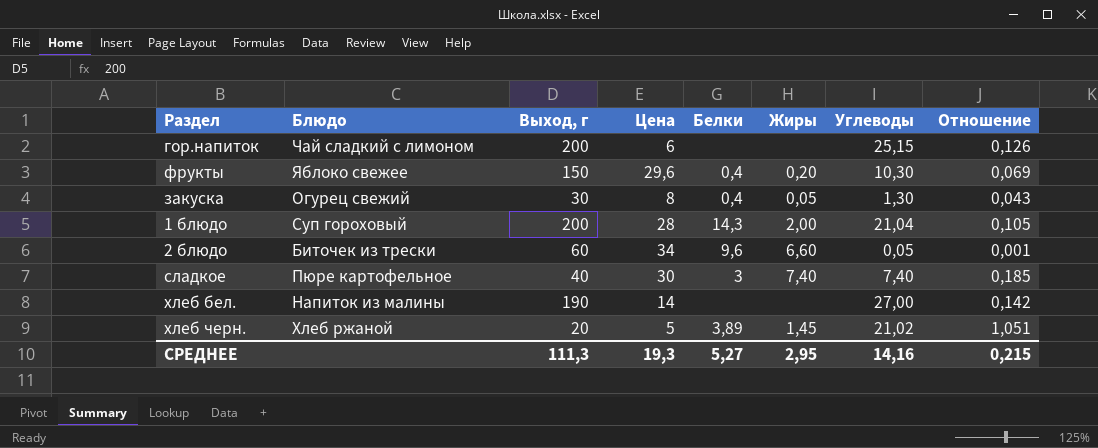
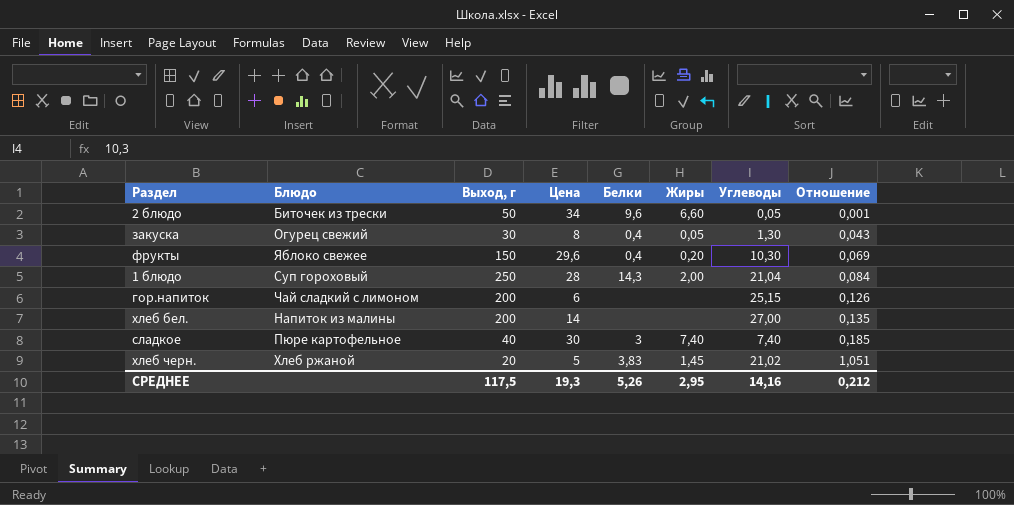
row order: none -> Отношение ascending
2 блюдо | Выход, г: 60 -> 50
1 блюдо | Выход, г: 200 -> 250
1 блюдо | Отношение: 0,105 -> 0,084
хлеб бел. | Выход, г: 190 -> 200
хлеб бел. | Отношение: 0,142 -> 0,135
хлеб черн. | Белки: 3,89 -> 3,83
СРЕДНЕЕ | Выход, г: 111,3 -> 117,5
СРЕДНЕЕ | Белки: 5,27 -> 5,26
СРЕДНЕЕ | Отношение: 0,215 -> 0,212

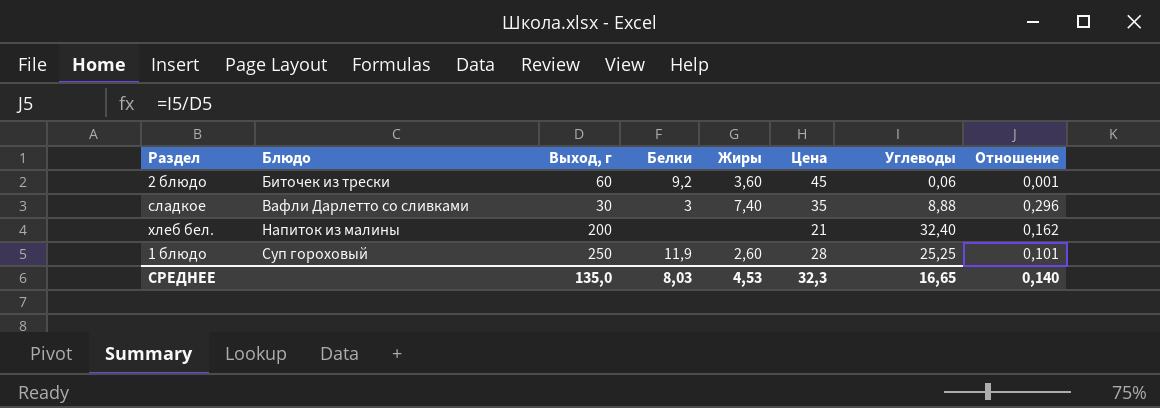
row order: Отношение ascending -> Блюдо ascending
column Цена | position: 4 -> 6
row закуска: Огурец свежий | 30 | 8 | 0,4 | 0,05 | 1,30 | 0,043 -> none
row фрукты: Яблоко свежее | 150 | 29,6 | 0,4 | 0,20 | 10,30 | 0,069 -> none
row гор.напиток: Чай сладкий с лимоном | 200 | 6 | none | none | 25,15 | 0,126 -> none
row хлеб черн.: Хлеб ржаной | 20 | 5 | 3,83 | 1,45 | 21,02 | 1,051 -> none
2 блюдо | Выход, г: 50 -> 60
2 блюдо | Белки: 9,6 -> 9,2
2 блюдо | Жиры: 6,60 -> 3,60
2 блюдо | Цена: 34 -> 45
2 блюдо | Углеводы: 0,05 -> 0,06
сладкое | Блюдо: Пюре картофельное -> Вафли Дарлетто со сливками
сладкое | Выход, г: 40 -> 30
сладкое | Цена: 30 -> 35
сладкое | Углеводы: 7,40 -> 8,88
сладкое | Отношение: 0,185 -> 0,296
хлеб бел. | Цена: 14 -> 21
хлеб бел. | Углеводы: 27,00 -> 32,40
хлеб бел. | Отношение: 0,135 -> 0,162
1 блюдо | Белки: 14,3 -> 11,9
1 блюдо | Жиры: 2,00 -> 2,60
1 блюдо | Углеводы: 21,04 -> 25,25
1 блюдо | Отношение: 0,084 -> 0,101
СРЕДНЕЕ | Выход, г: 117,5 -> 135,0
СРЕДНЕЕ | Белки: 5,26 -> 8,03
СРЕДНЕЕ | Жиры: 2,95 -> 4,53
СРЕДНЕЕ | Цена: 19,3 -> 32,3
СРЕДНЕЕ | Углеводы: 14,16 -> 16,65
СРЕДНЕЕ | Отношение: 0,212 -> 0,140

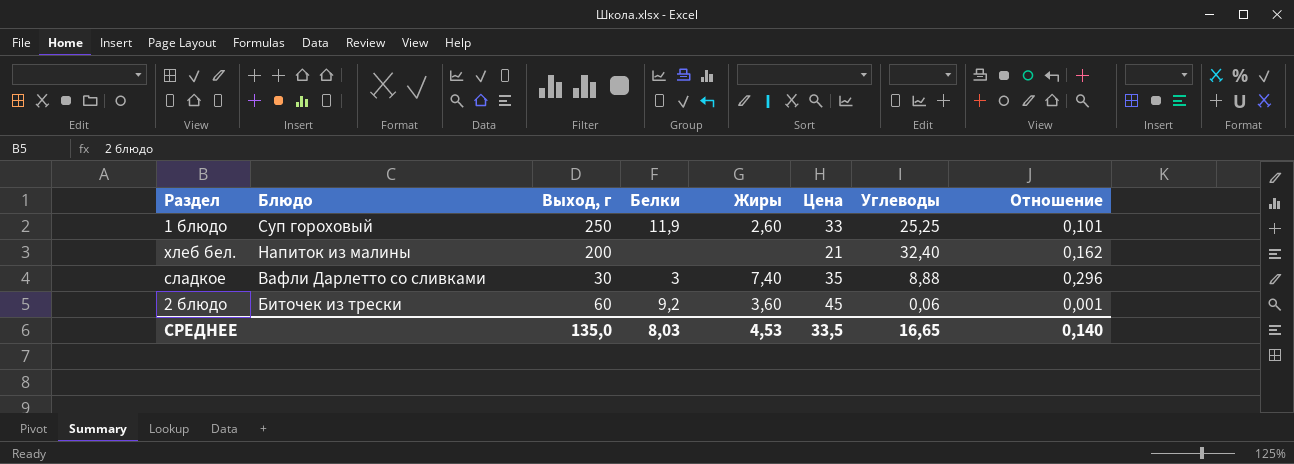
row order: Блюдо ascending -> Блюдо descending
1 блюдо | Цена: 28 -> 33
СРЕДНЕЕ | Цена: 32,3 -> 33,5

